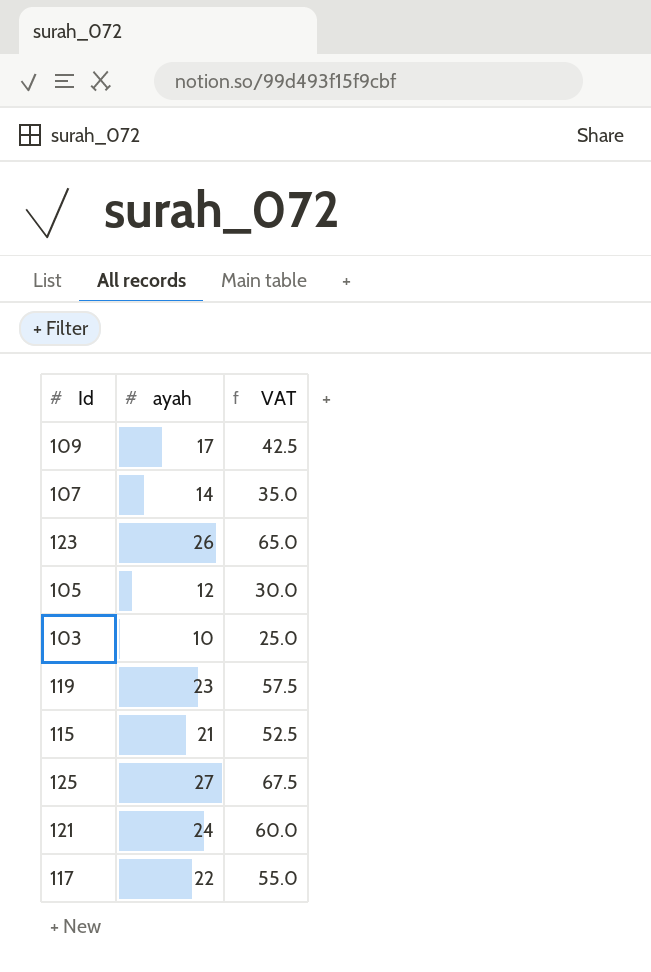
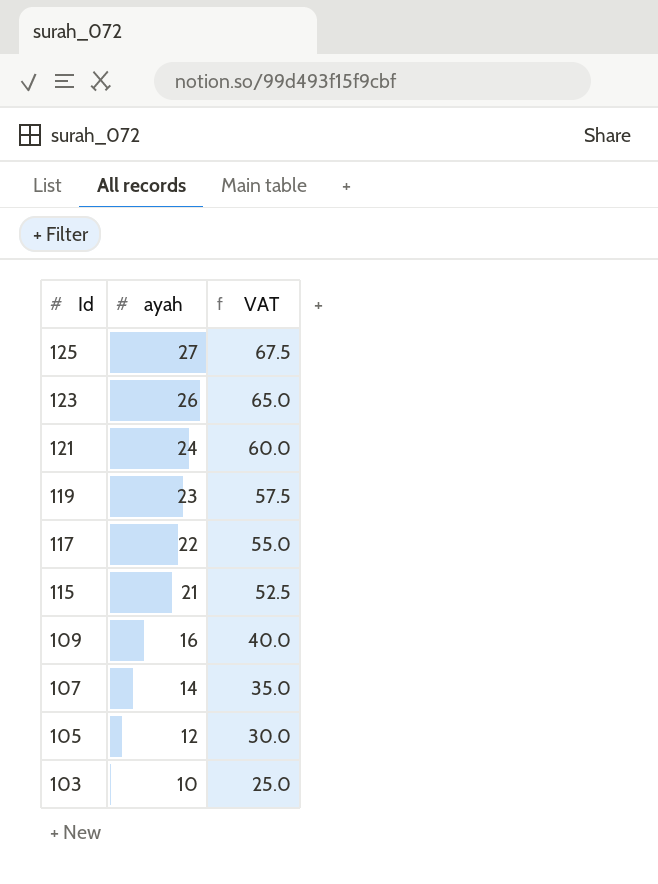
row order: none -> Id descending
109 | ayah: 17 -> 16
109 | VAT: 42.5 -> 40.0

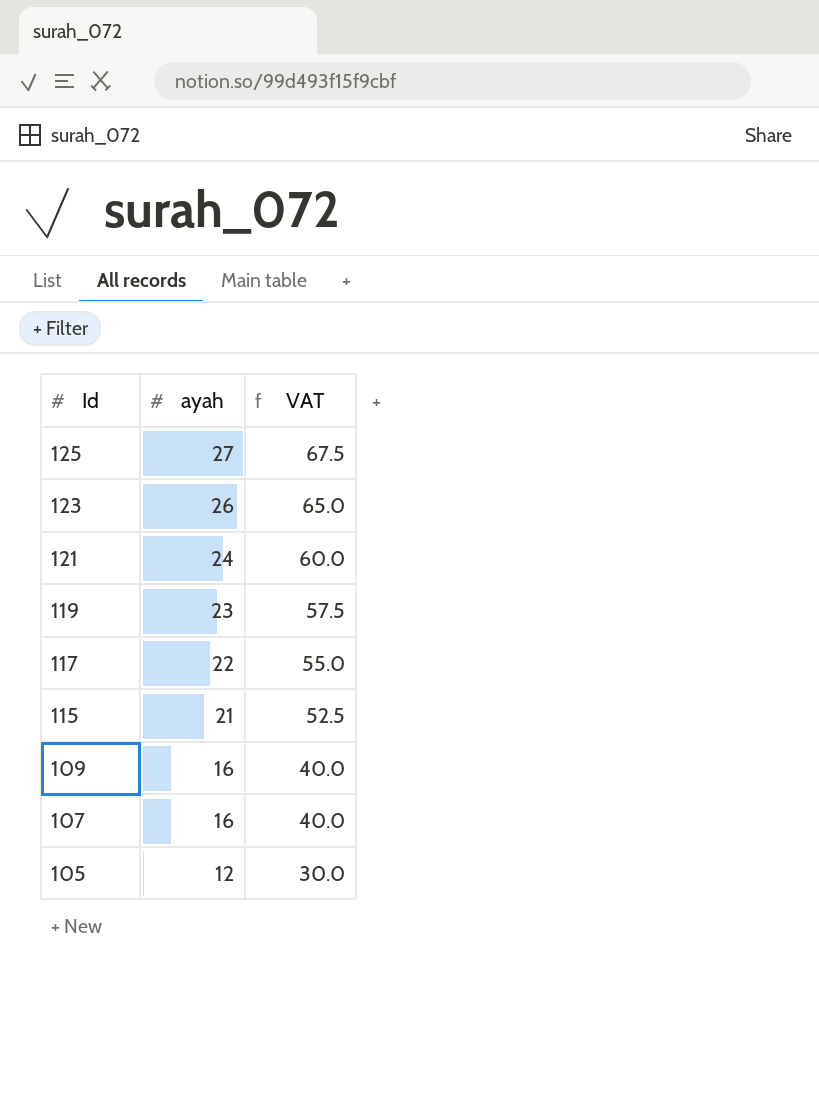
row 103: 10 | 25.0 -> none
107 | ayah: 14 -> 16
107 | VAT: 35.0 -> 40.0

